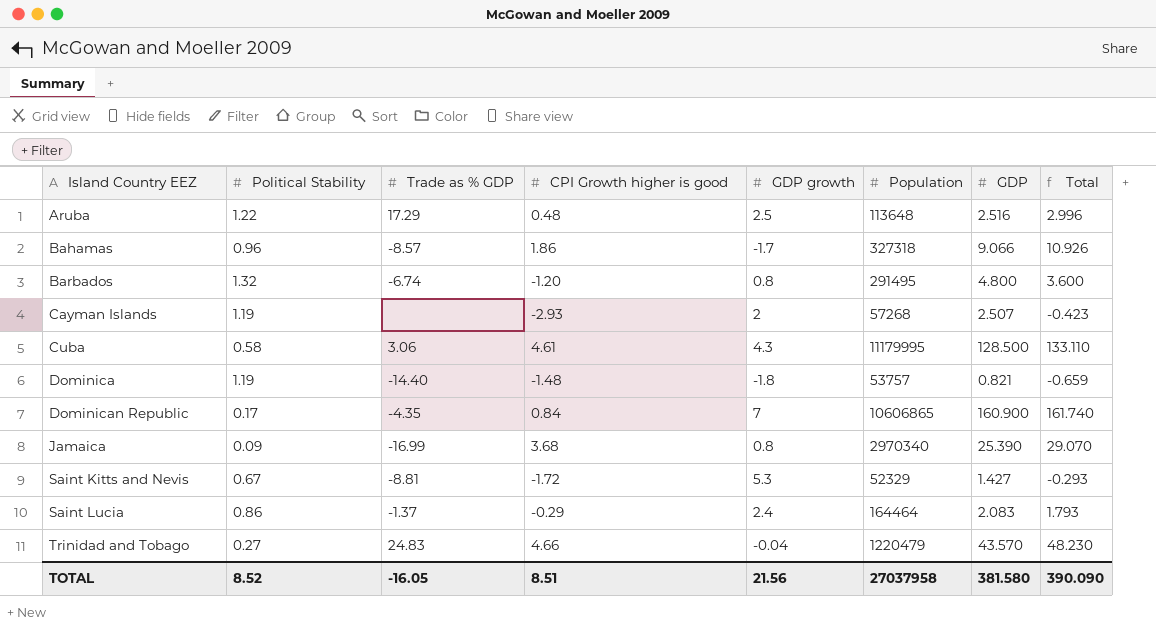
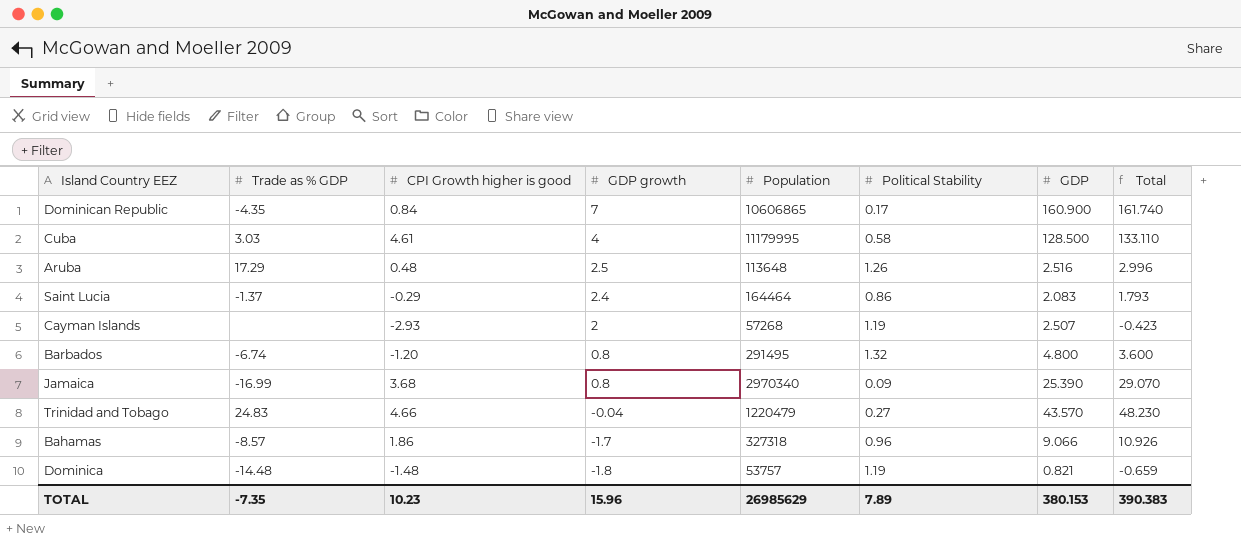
row order: Island Country EEZ ascending -> GDP growth descending
column Political Stability | position: 2 -> 6
row Saint Kitts and Nevis: 0.67 | -8.81 | -1.72 | 5.3 | 52329 | 1.427 | -0.293 -> none
Cuba | Trade as % GDP: 3.06 -> 3.03
Cuba | GDP growth: 4.3 -> 4
Aruba | Political Stability: 1.22 -> 1.26
Dominica | Trade as % GDP: -14.40 -> -14.48
TOTAL | Trade as % GDP: -16.05 -> -7.35
TOTAL | CPI Growth higher is good: 8.51 -> 10.23
TOTAL | GDP growth: 21.56 -> 15.96
TOTAL | Population: 27037958 -> 26985629
TOTAL | Political Stability: 8.52 -> 7.89
TOTAL | GDP: 381.580 -> 380.153
TOTAL | Total: 390.090 -> 390.383

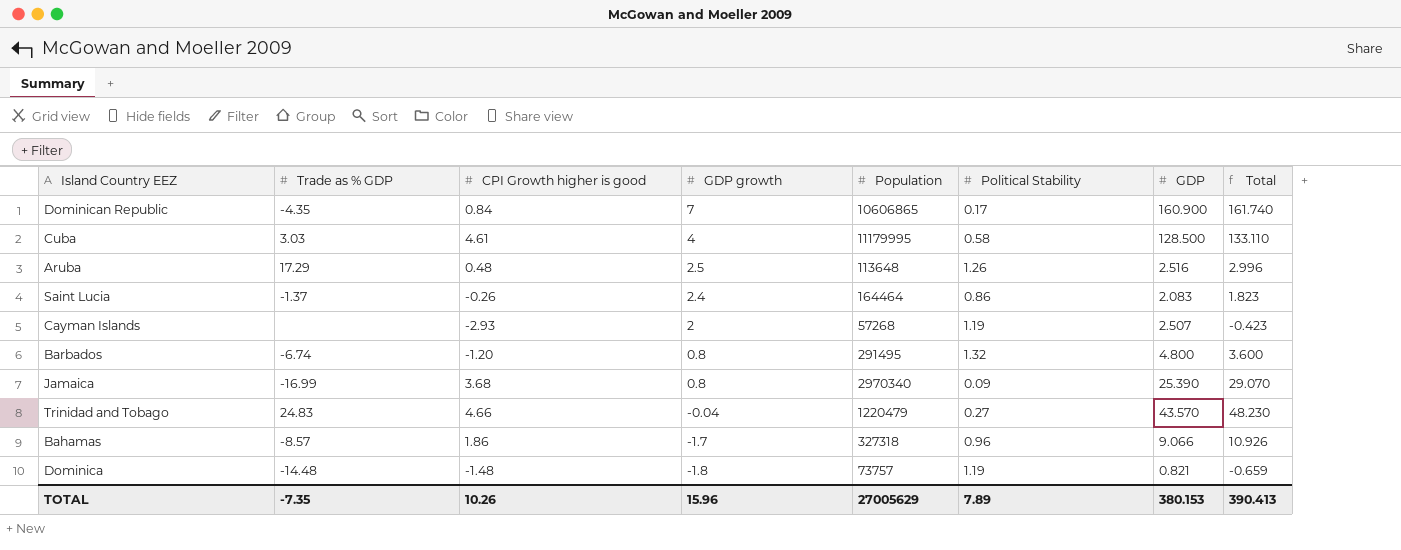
Saint Lucia | CPI Growth higher is good: -0.29 -> -0.26
Saint Lucia | Total: 1.793 -> 1.823
Dominica | Population: 53757 -> 73757
TOTAL | CPI Growth higher is good: 10.23 -> 10.26
TOTAL | Population: 26985629 -> 27005629
TOTAL | Total: 390.383 -> 390.413

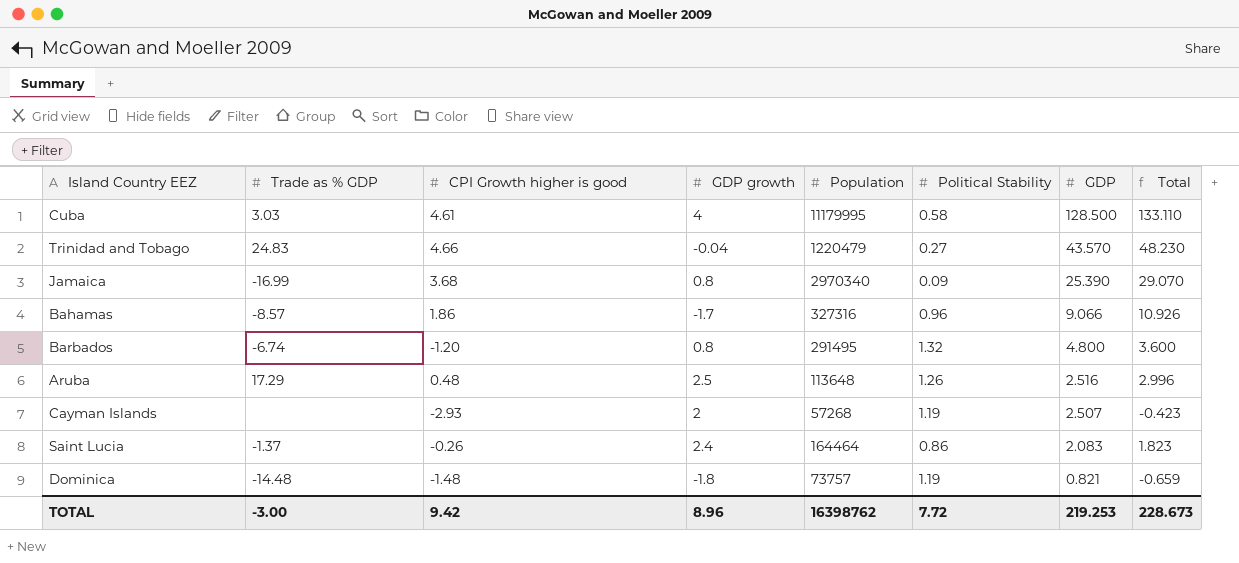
row order: GDP growth descending -> GDP descending
row Dominican Republic: -4.35 | 0.84 | 7 | 10606865 | 0.17 | 160.900 | 161.740 -> none
Bahamas | Population: 327318 -> 327316
TOTAL | Trade as % GDP: -7.35 -> -3.00
TOTAL | CPI Growth higher is good: 10.26 -> 9.42
TOTAL | GDP growth: 15.96 -> 8.96
TOTAL | Population: 27005629 -> 16398762
TOTAL | Political Stability: 7.89 -> 7.72
TOTAL | GDP: 380.153 -> 219.253
TOTAL | Total: 390.413 -> 228.673

